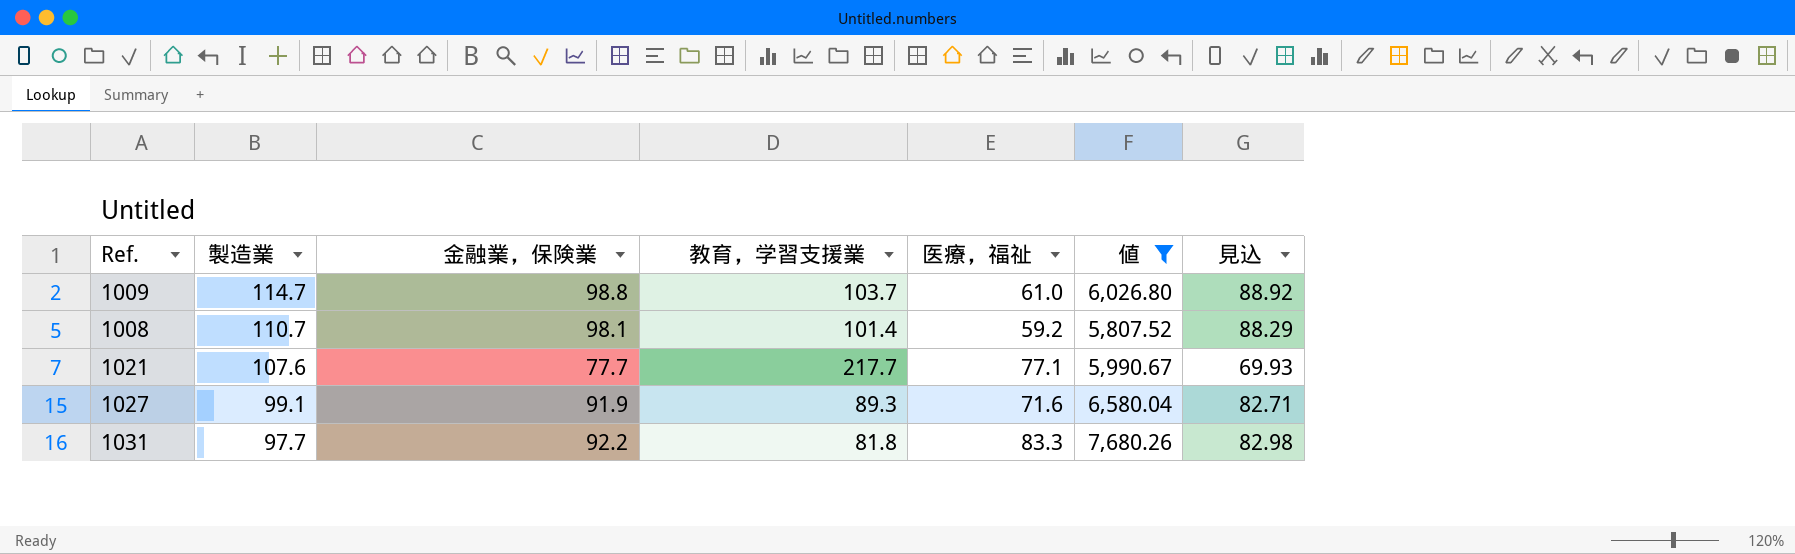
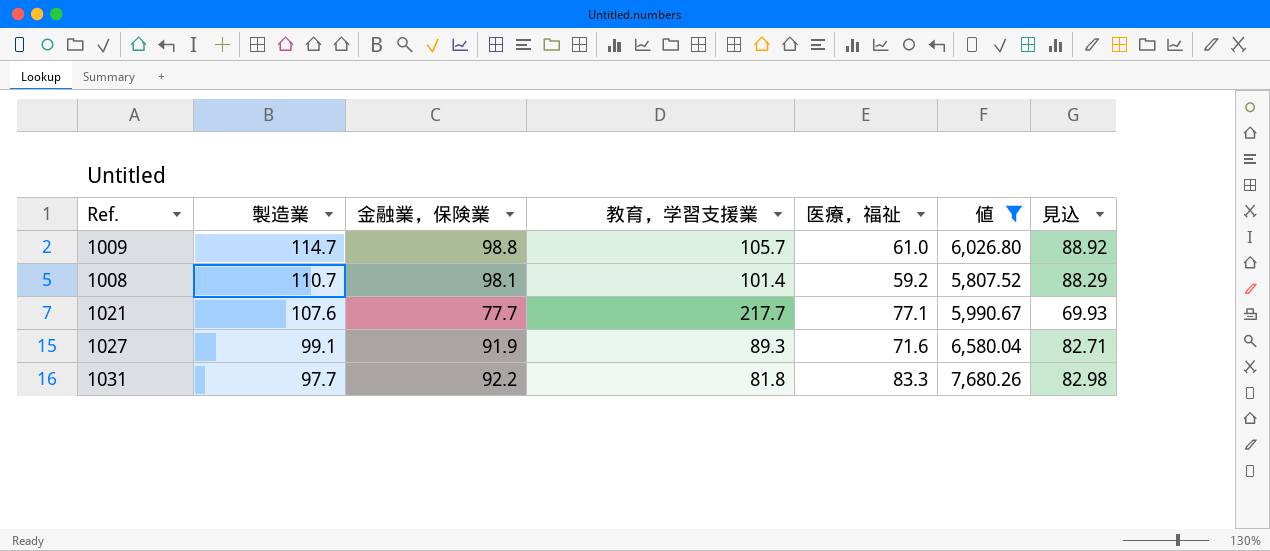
1009 | 教育，学習支援業: 103.7 -> 105.7

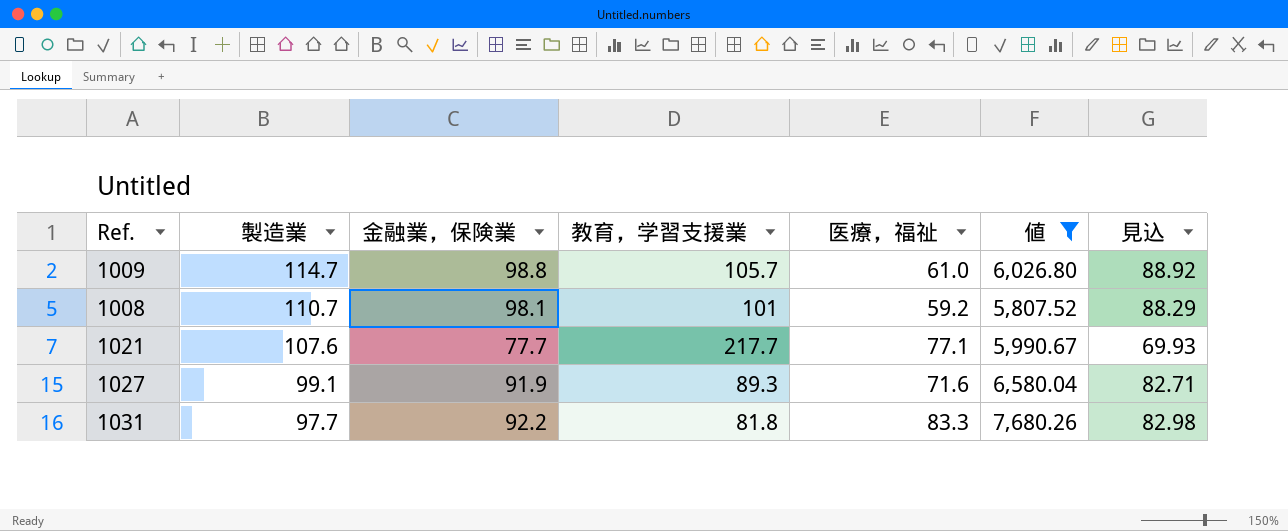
1008 | 教育，学習支援業: 101.4 -> 101

